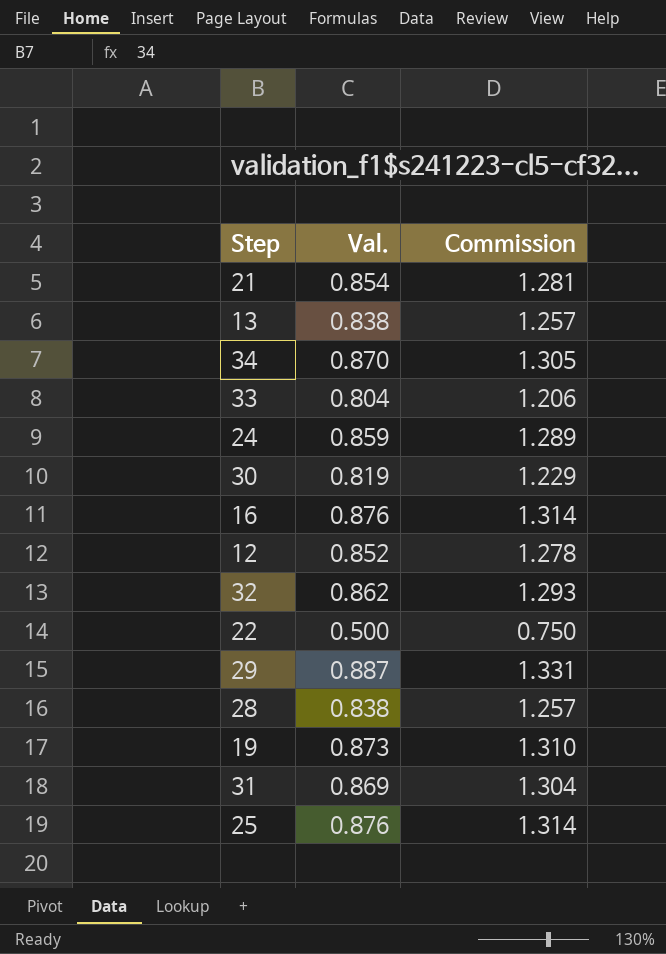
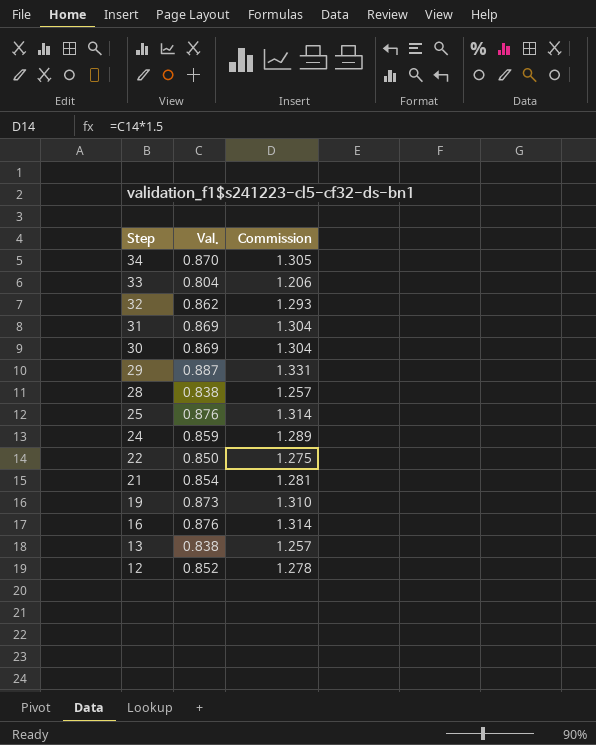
row order: none -> Step descending
30 | Val.: 0.819 -> 0.869
30 | Commission: 1.229 -> 1.304
22 | Val.: 0.500 -> 0.850
22 | Commission: 0.750 -> 1.275

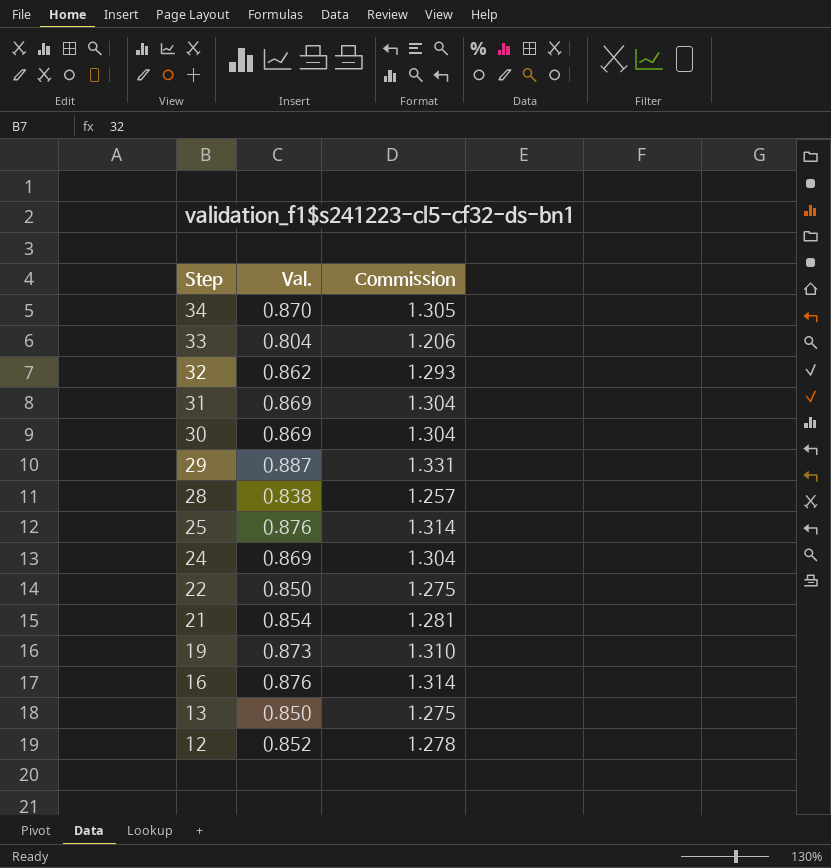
24 | Val.: 0.859 -> 0.869
24 | Commission: 1.289 -> 1.304
13 | Val.: 0.838 -> 0.850
13 | Commission: 1.257 -> 1.275

